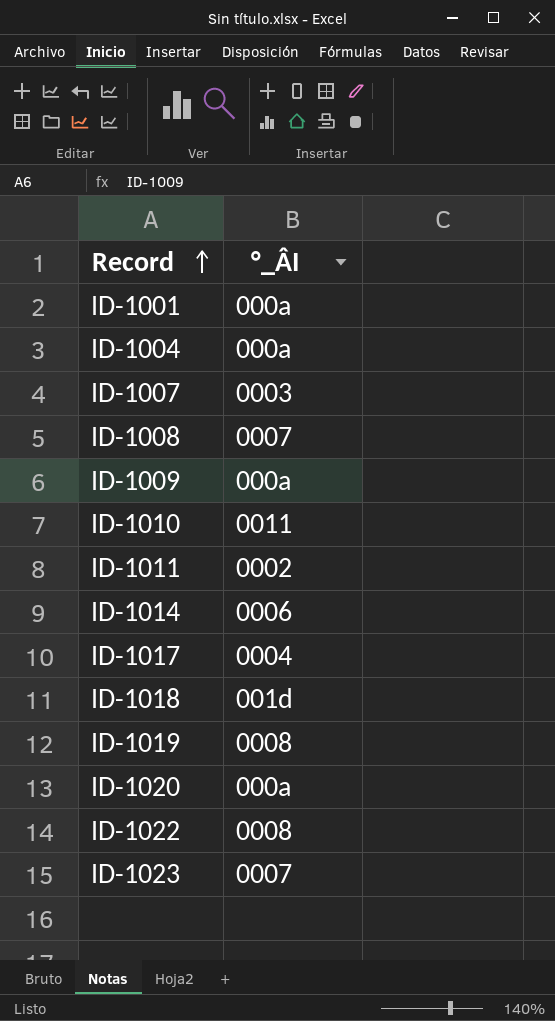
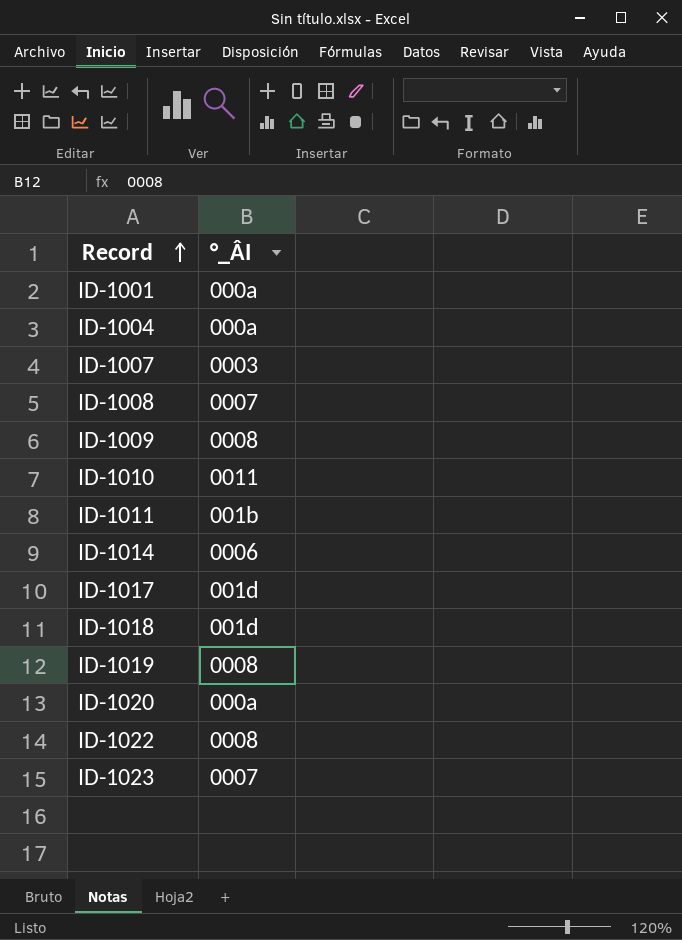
ID-1009 | °_ÂI: 000a -> 0008
ID-1011 | °_ÂI: 0002 -> 001b
ID-1017 | °_ÂI: 0004 -> 001d

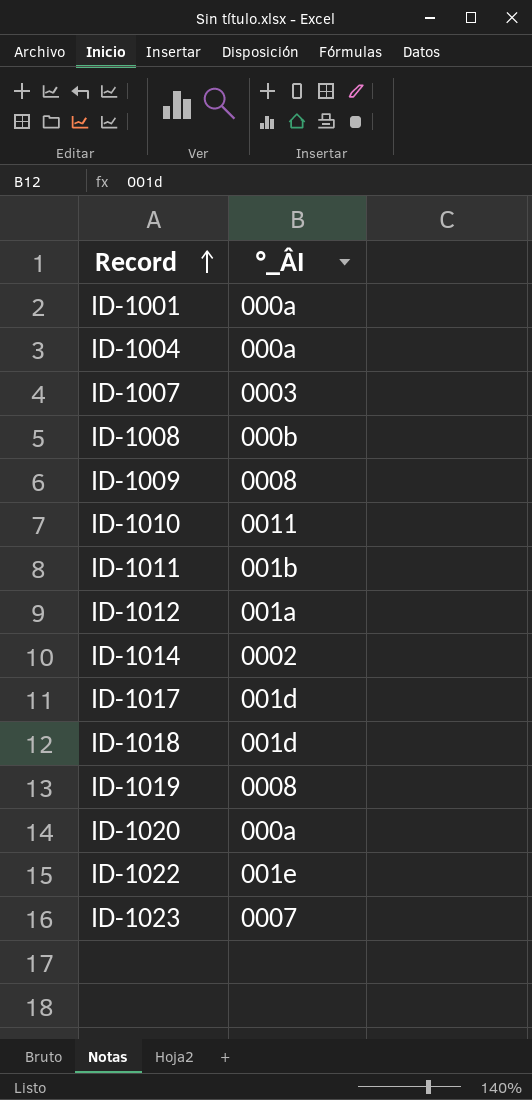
ID-1008 | °_ÂI: 0007 -> 000b
row ID-1012: none -> 001a
ID-1014 | °_ÂI: 0006 -> 0002
ID-1022 | °_ÂI: 0008 -> 001e

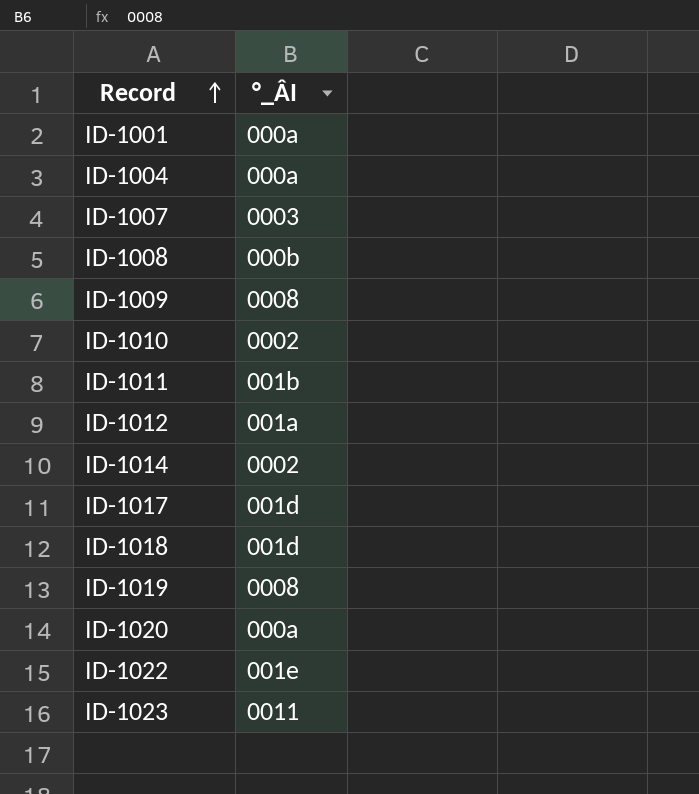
ID-1010 | °_ÂI: 0011 -> 0002
ID-1023 | °_ÂI: 0007 -> 0011

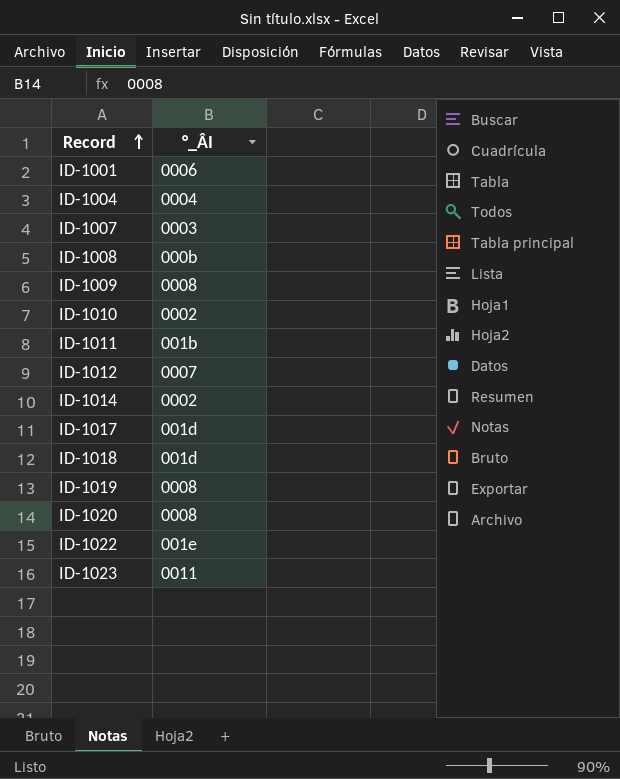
ID-1001 | °_ÂI: 000a -> 0006
ID-1004 | °_ÂI: 000a -> 0004
ID-1012 | °_ÂI: 001a -> 0007
ID-1020 | °_ÂI: 000a -> 0008

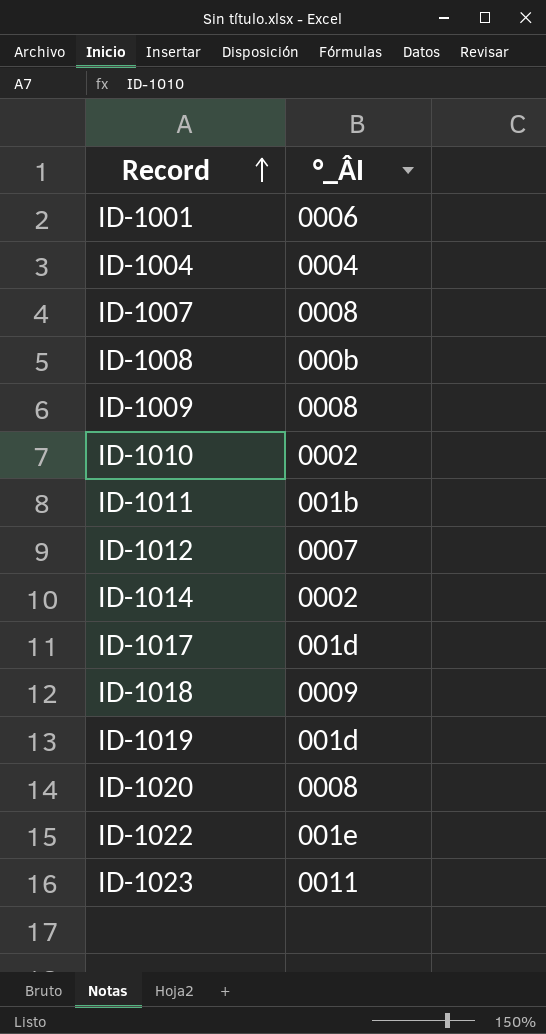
ID-1007 | °_ÂI: 0003 -> 0008
ID-1018 | °_ÂI: 001d -> 0009
ID-1019 | °_ÂI: 0008 -> 001d

